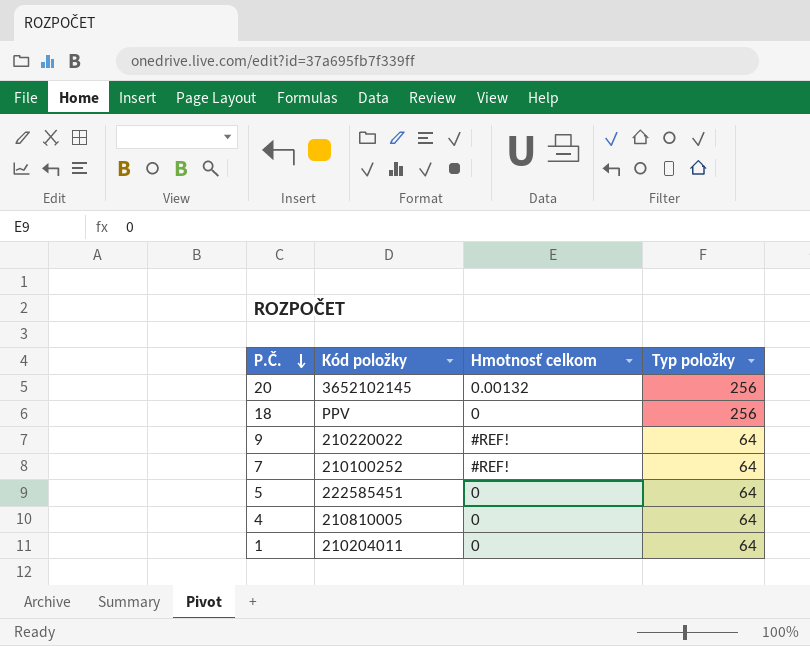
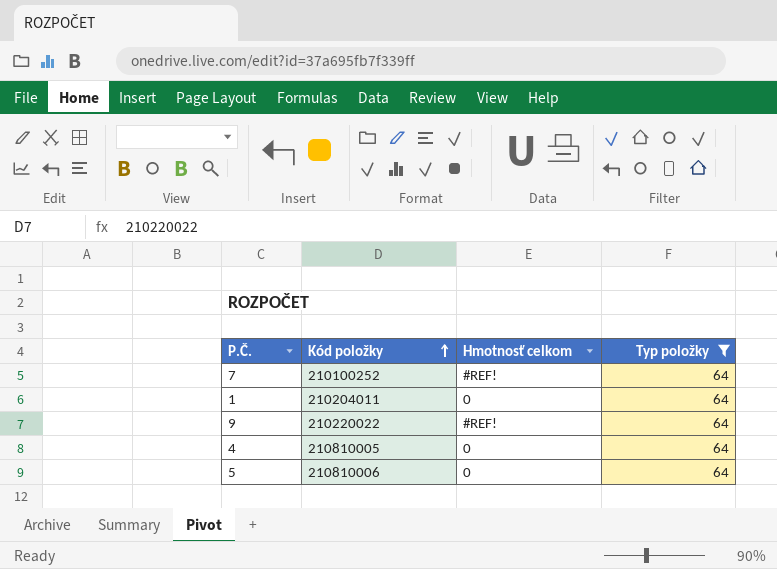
filter: none -> Typ položky = 64
row order: P.Č. descending -> Kód položky ascending
5 | Kód položky: 222585451 -> 210810006

